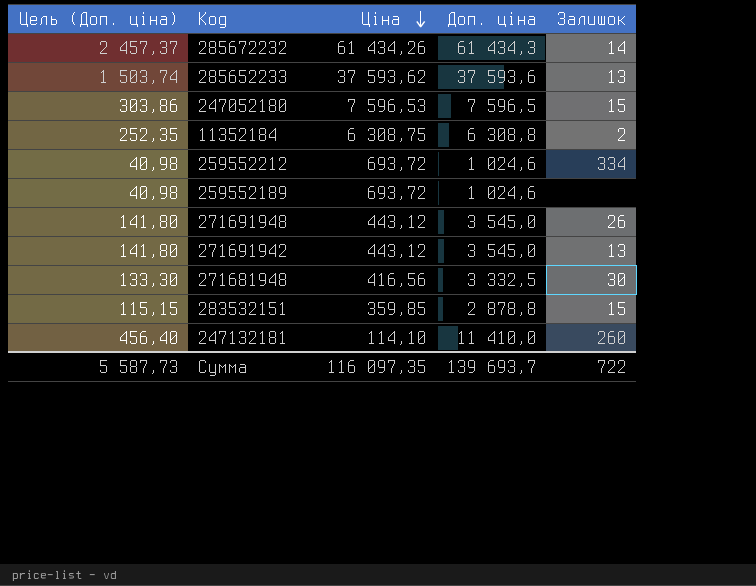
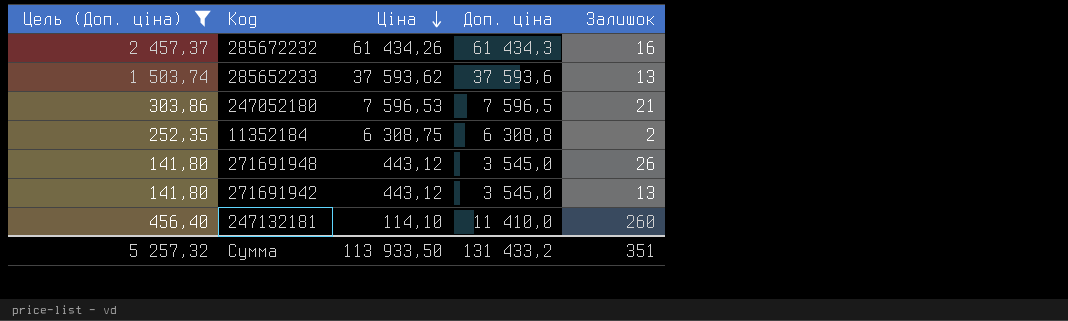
filter: none -> Цель (Доп. ціна) >= 141,80
285672232 | Залишок: 14 -> 16
247052180 | Залишок: 15 -> 21
Сумма | Цель (Доп. ціна): 5 587,73 -> 5 257,32
Сумма | Ціна: 116 097,35 -> 113 933,50
Сумма | Доп. ціна: 139 693,7 -> 131 433,2
Сумма | Залишок: 722 -> 351

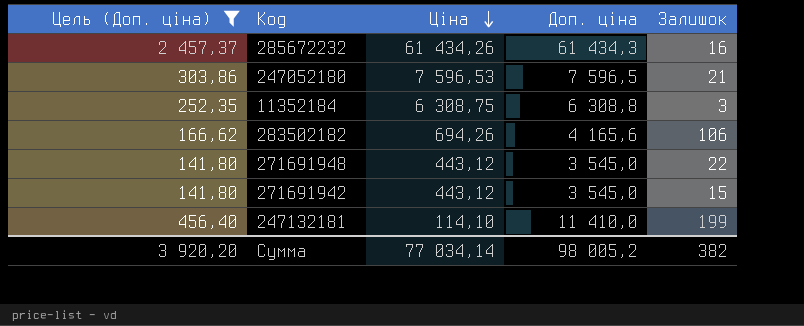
row 285652233: 1 503,74 | 37 593,62 | 37 593,6 | 13 -> none
11352184 | Залишок: 2 -> 3
row 283502182: none -> 166,62 | 694,26 | 4 165,6 | 106
271691948 | Залишок: 26 -> 22
271691942 | Залишок: 13 -> 15
247132181 | Залишок: 260 -> 199
Сумма | Цель (Доп. ціна): 5 257,32 -> 3 920,20
Сумма | Ціна: 113 933,50 -> 77 034,14
Сумма | Доп. ціна: 131 433,2 -> 98 005,2
Сумма | Залишок: 351 -> 382

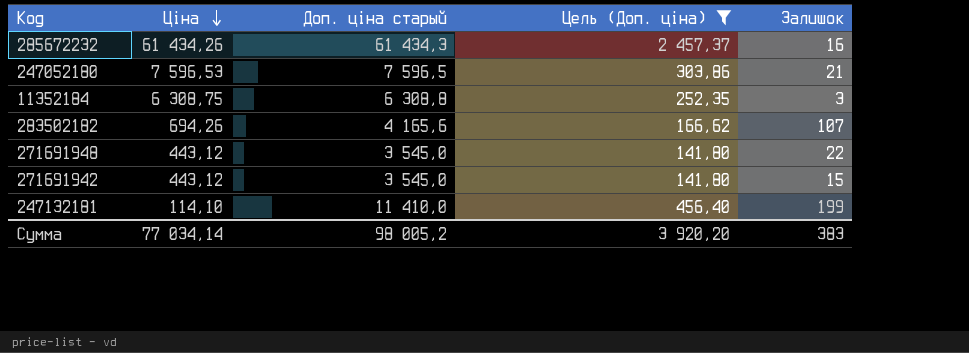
column name: Доп. ціна -> Доп. ціна старый
column Цель (Доп. ціна) | position: 1 -> 4
283502182 | Залишок: 106 -> 107
Сумма | Залишок: 382 -> 383

